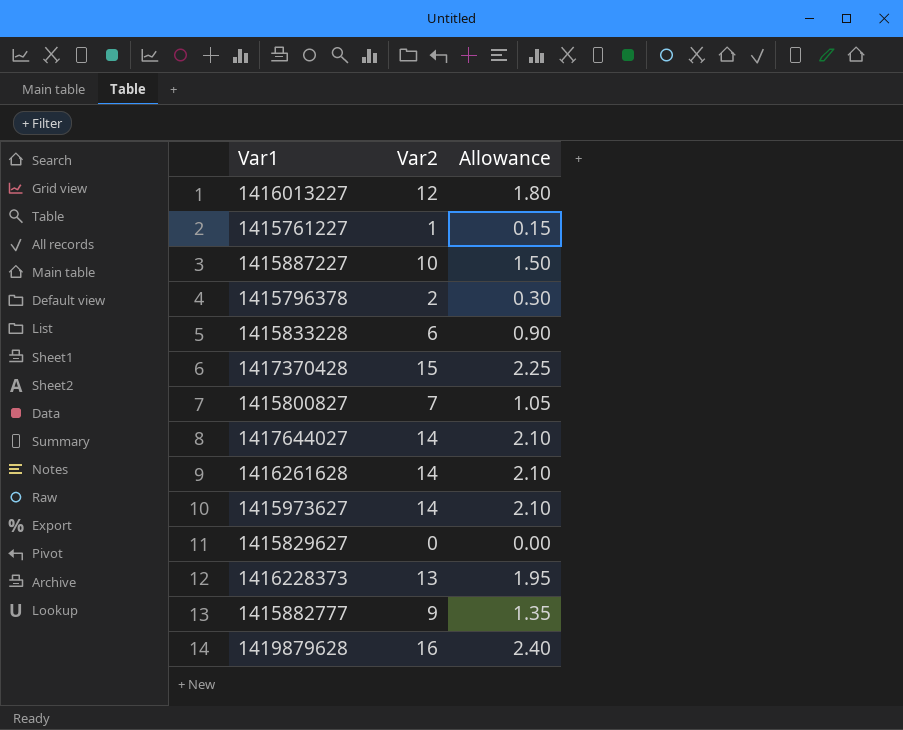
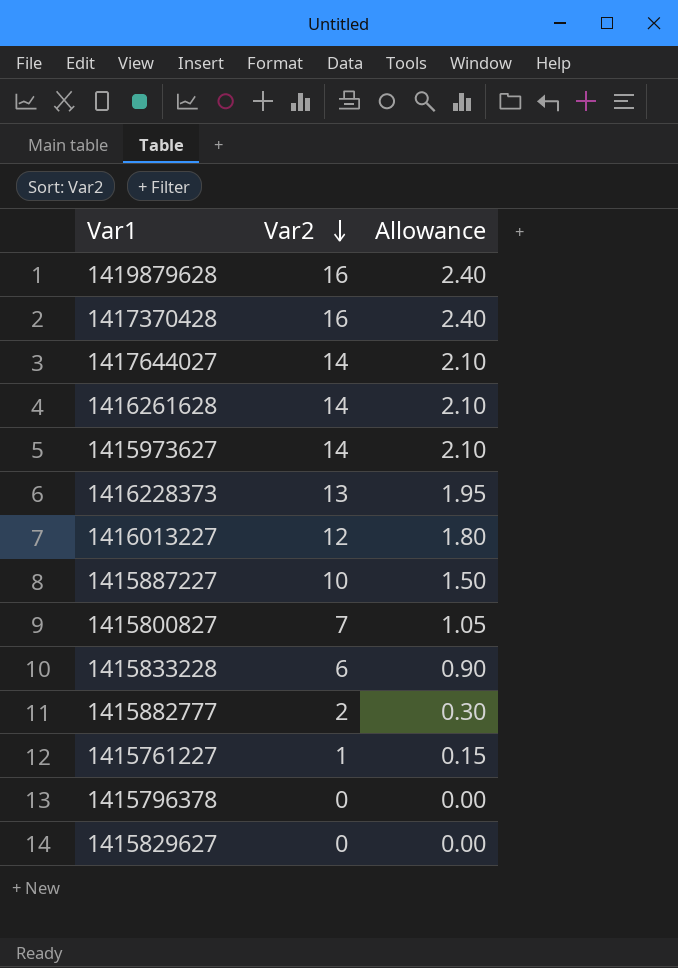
row order: none -> Var2 descending
1417370428 | Var2: 15 -> 16
1417370428 | Allowance: 2.25 -> 2.40
1415882777 | Var2: 9 -> 2
1415882777 | Allowance: 1.35 -> 0.30
1415796378 | Var2: 2 -> 0
1415796378 | Allowance: 0.30 -> 0.00

